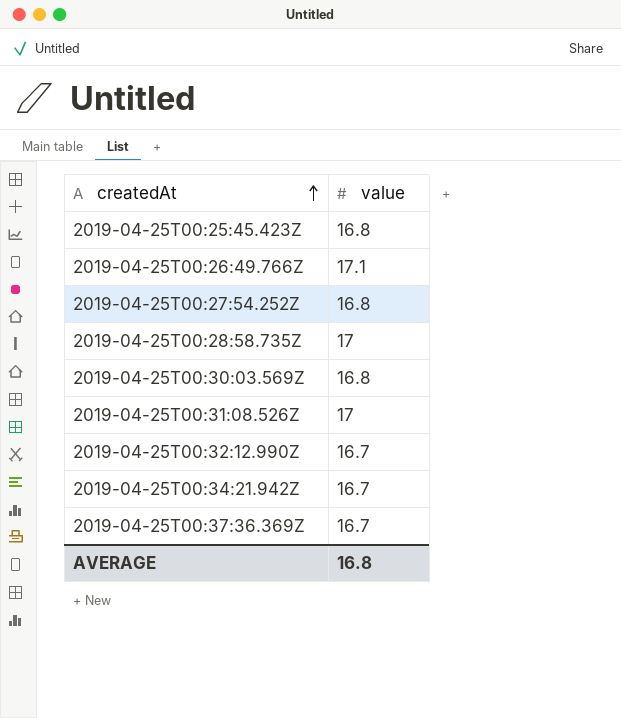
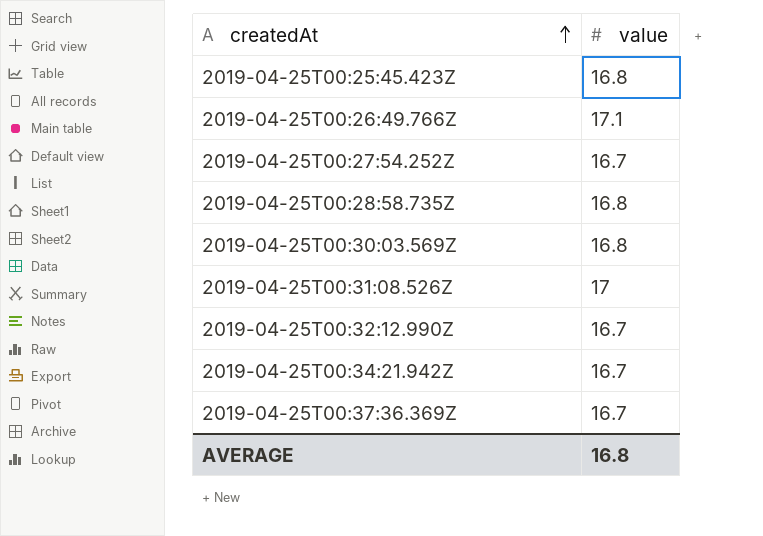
2019-04-25T00:27:54.252Z | value: 16.8 -> 16.7
2019-04-25T00:28:58.735Z | value: 17 -> 16.8

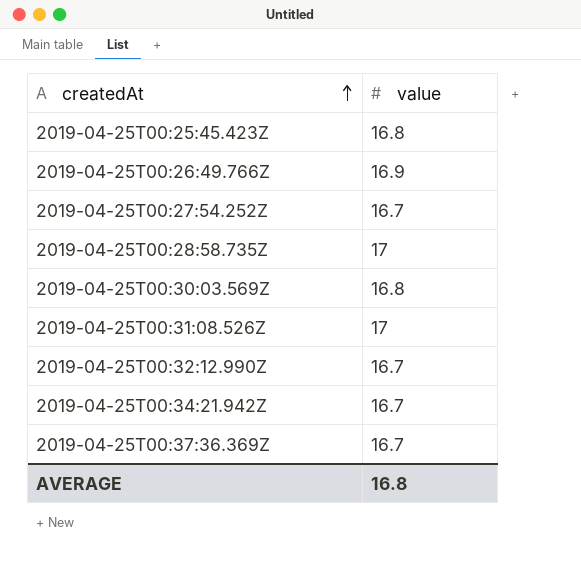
2019-04-25T00:26:49.766Z | value: 17.1 -> 16.9
2019-04-25T00:28:58.735Z | value: 16.8 -> 17

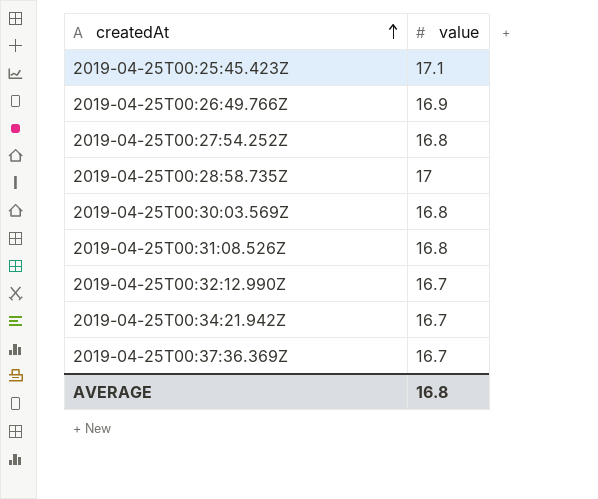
2019-04-25T00:25:45.423Z | value: 16.8 -> 17.1
2019-04-25T00:27:54.252Z | value: 16.7 -> 16.8
2019-04-25T00:31:08.526Z | value: 17 -> 16.8

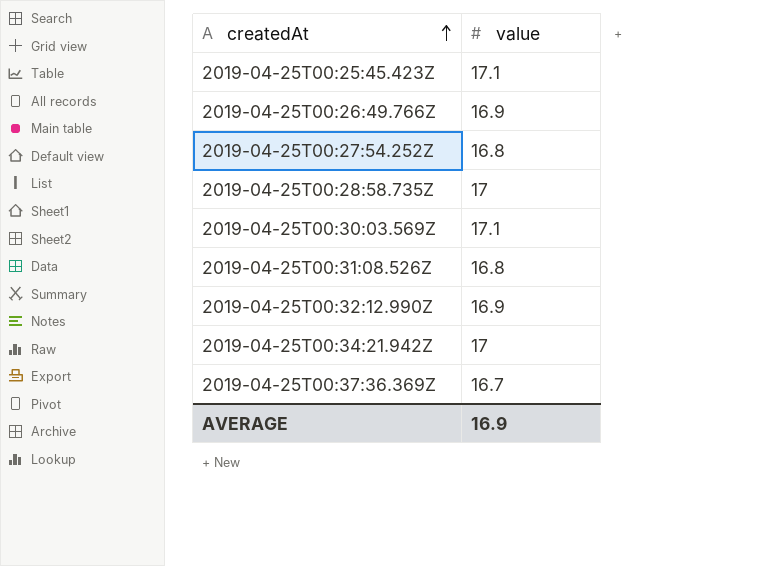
2019-04-25T00:30:03.569Z | value: 16.8 -> 17.1
2019-04-25T00:32:12.990Z | value: 16.7 -> 16.9
2019-04-25T00:34:21.942Z | value: 16.7 -> 17
AVERAGE | value: 16.8 -> 16.9

